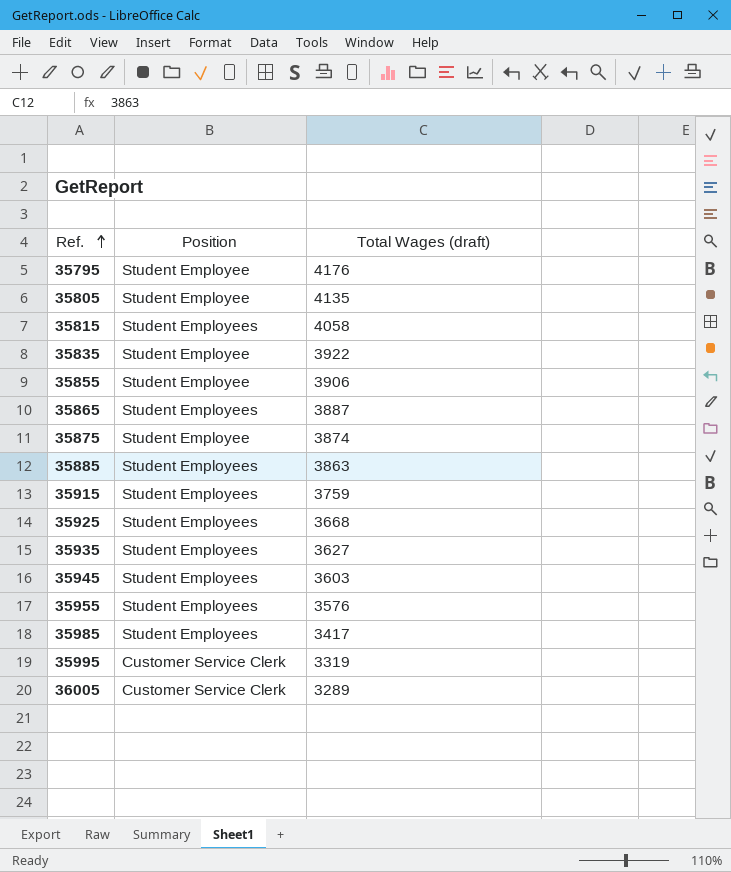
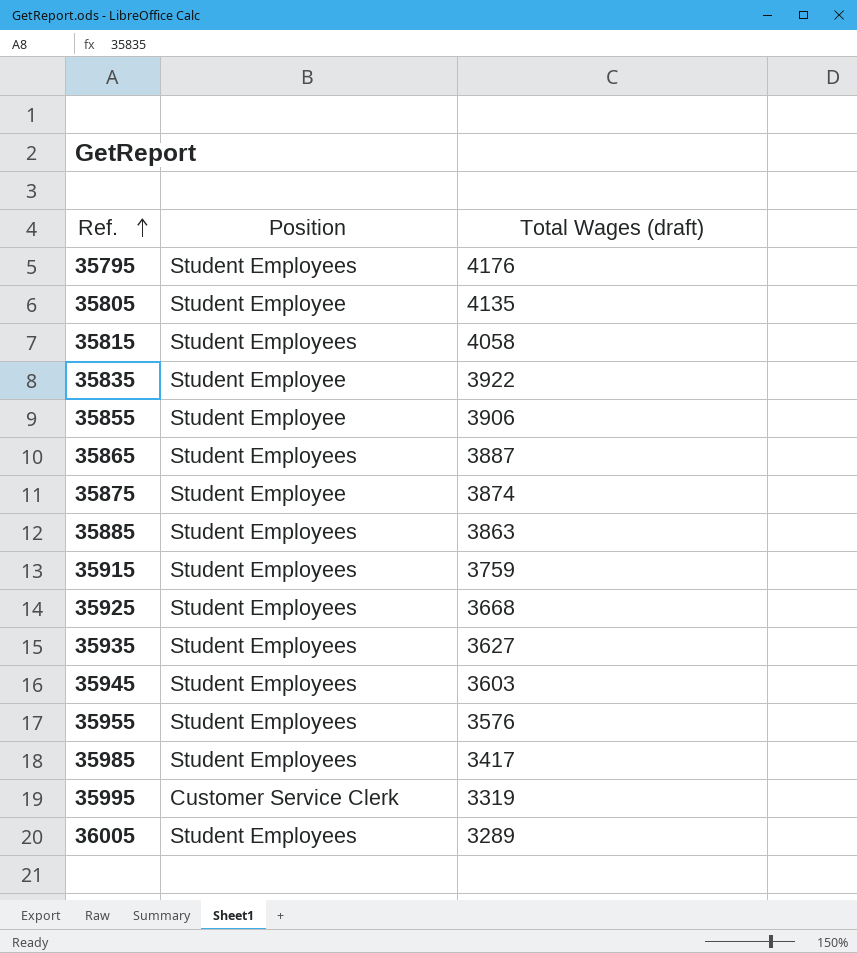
35795 | Position: Student Employee -> Student Employees
36005 | Position: Customer Service Clerk -> Student Employees

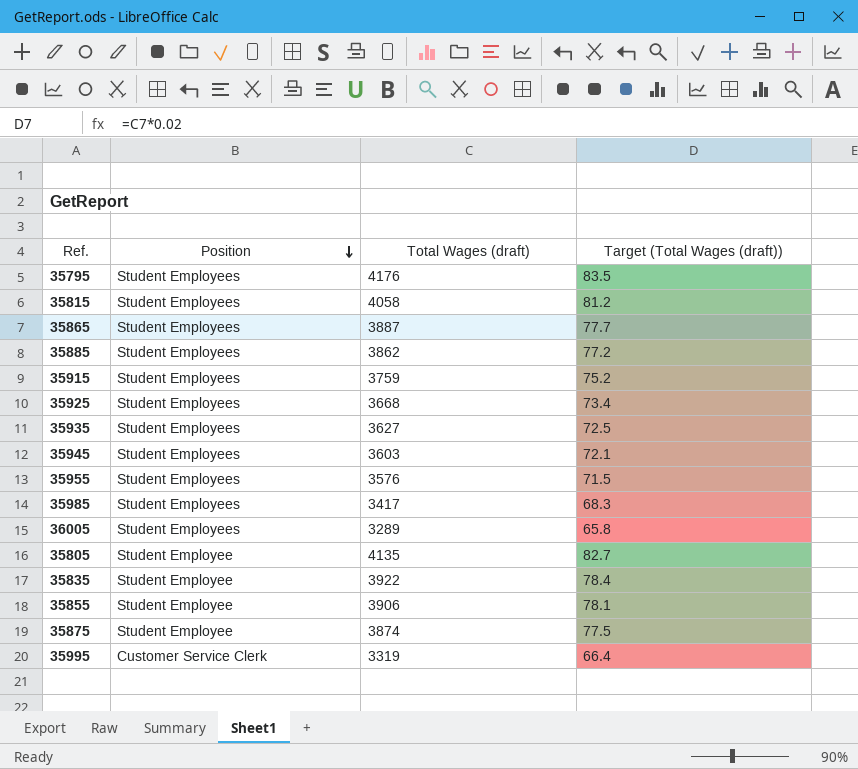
row order: Ref. ascending -> Position descending
column Target (Total Wages (draft)) | formula: none -> [Total Wages (draft)] * 0.02
35885 | Total Wages (draft): 3863 -> 3862

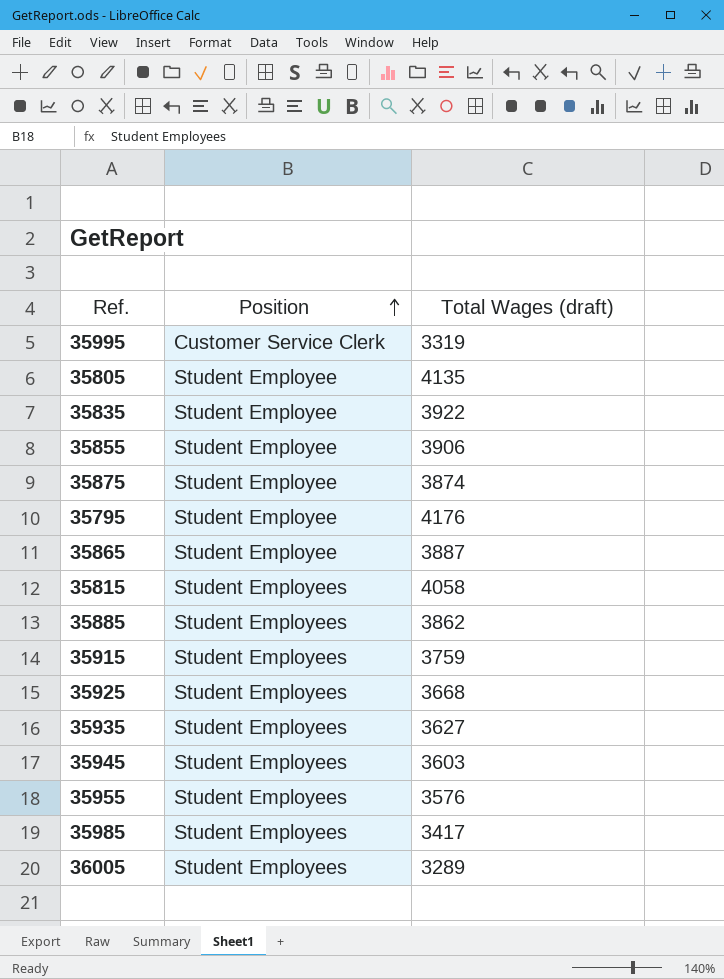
row order: Position descending -> Position ascending
column Target (Total Wages (draft)) | formula: [Total Wages (draft)] * 0.02 -> none
35795 | Position: Student Employees -> Student Employee
35865 | Position: Student Employees -> Student Employee

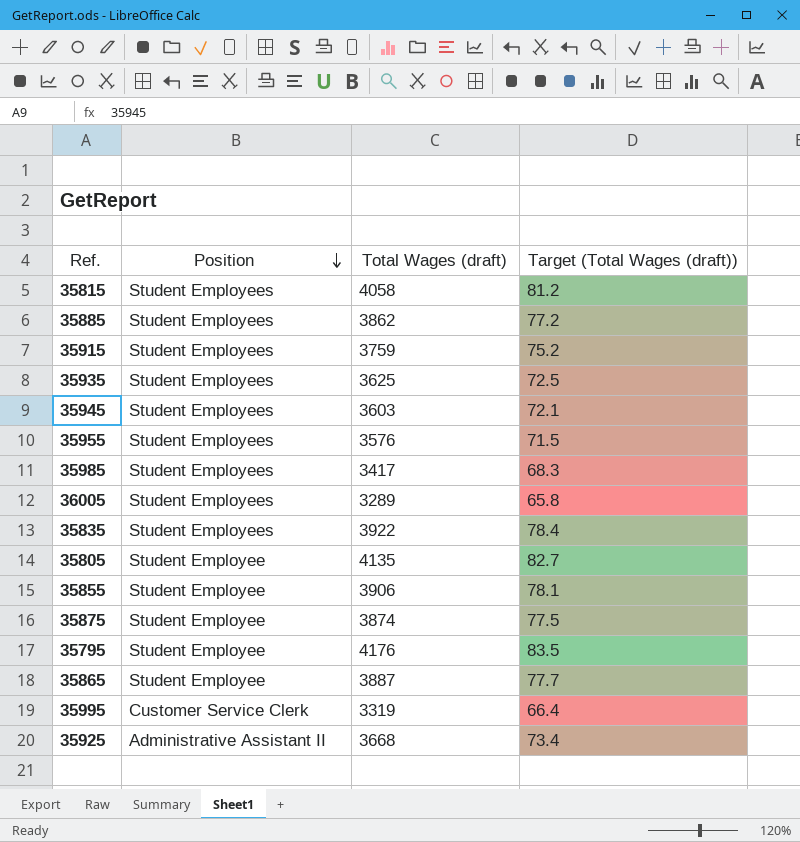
row order: Position ascending -> Position descending
column Target (Total Wages (draft)) | formula: none -> [Total Wages (draft)] * 0.02
35935 | Total Wages (draft): 3627 -> 3625
35835 | Position: Student Employee -> Student Employees
35925 | Position: Student Employees -> Administrative Assistant II

